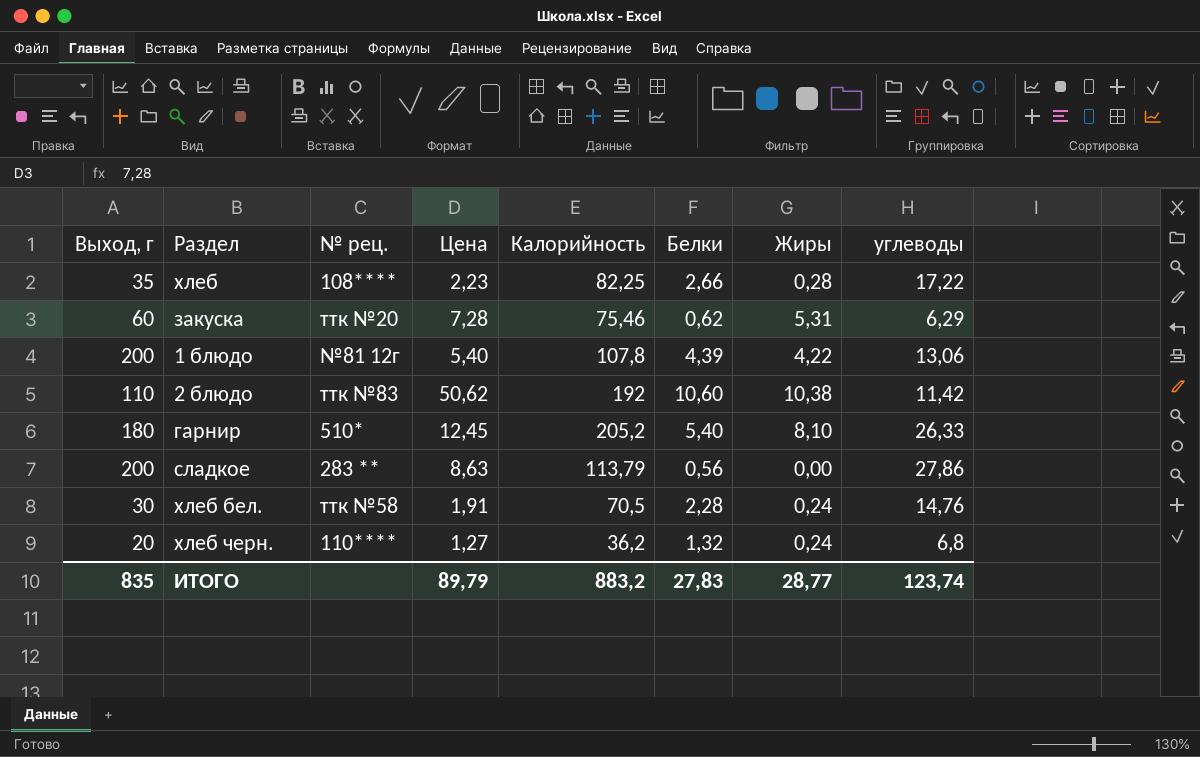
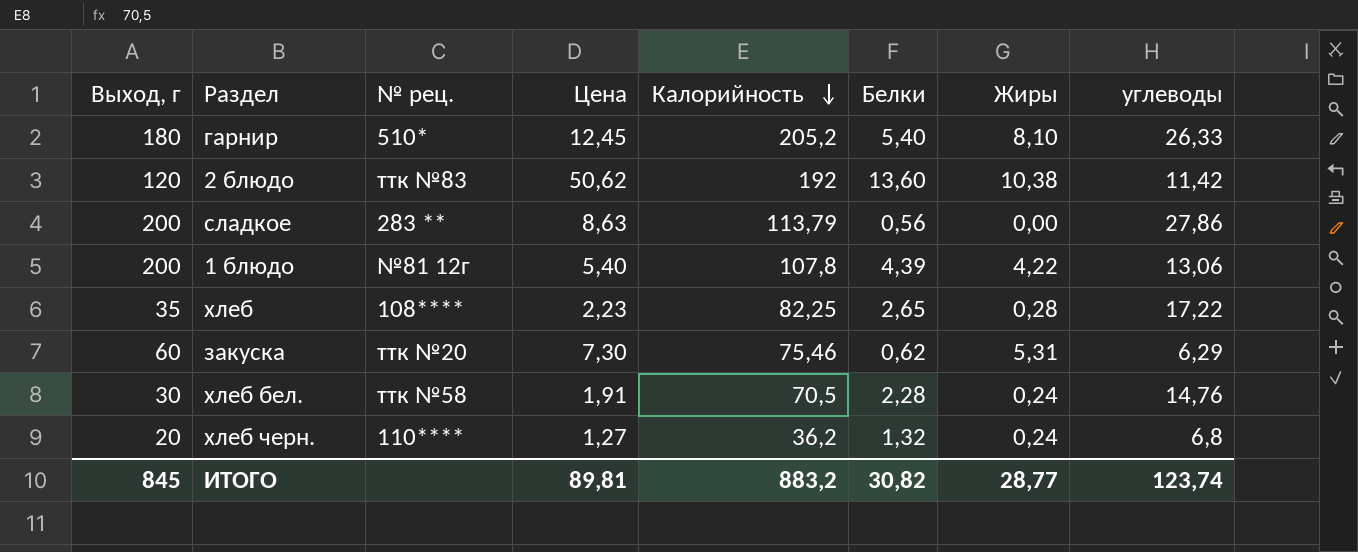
row order: none -> Калорийность descending
2 блюдо | Выход, г: 110 -> 120
2 блюдо | Белки: 10,60 -> 13,60
хлеб | Белки: 2,66 -> 2,65
закуска | Цена: 7,28 -> 7,30
ИТОГО | Выход, г: 835 -> 845
ИТОГО | Цена: 89,79 -> 89,81
ИТОГО | Белки: 27,83 -> 30,82

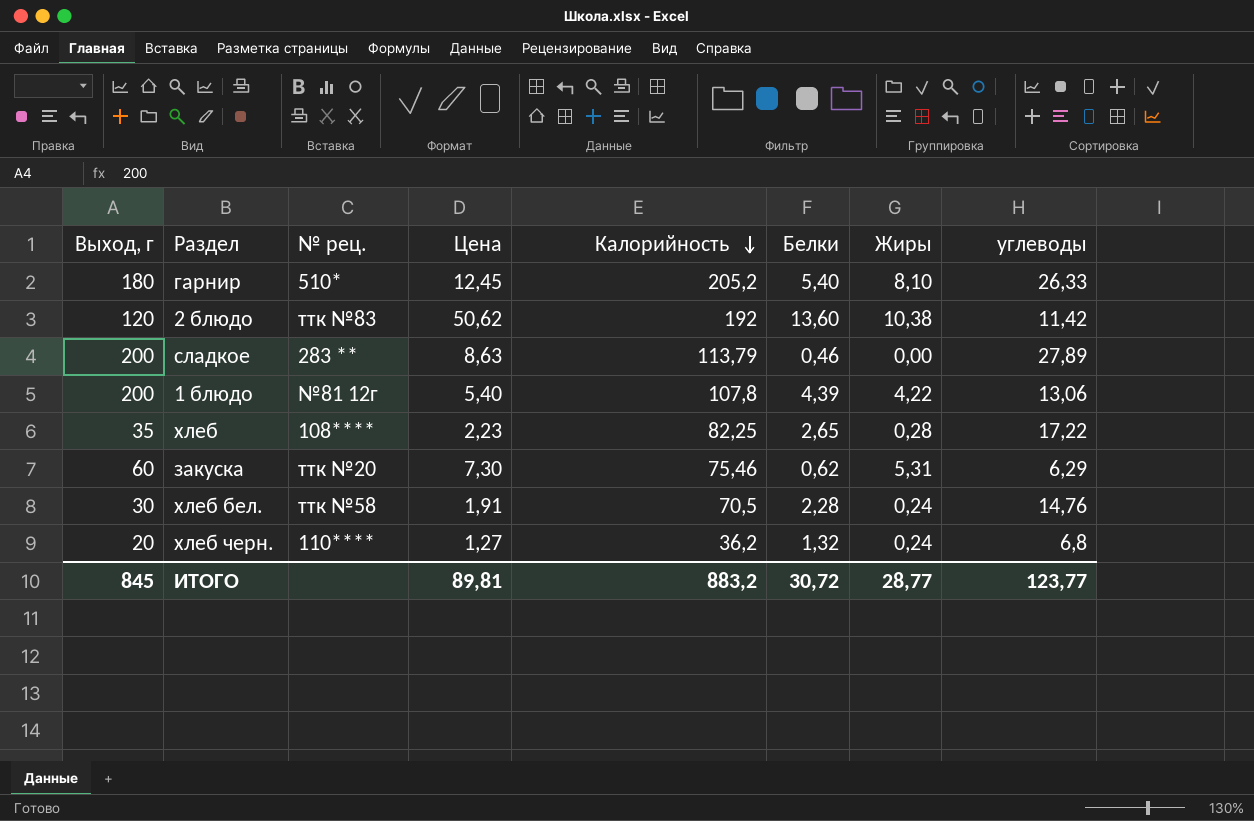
сладкое | Белки: 0,56 -> 0,46
сладкое | углеводы: 27,86 -> 27,89
ИТОГО | Белки: 30,82 -> 30,72
ИТОГО | углеводы: 123,74 -> 123,77

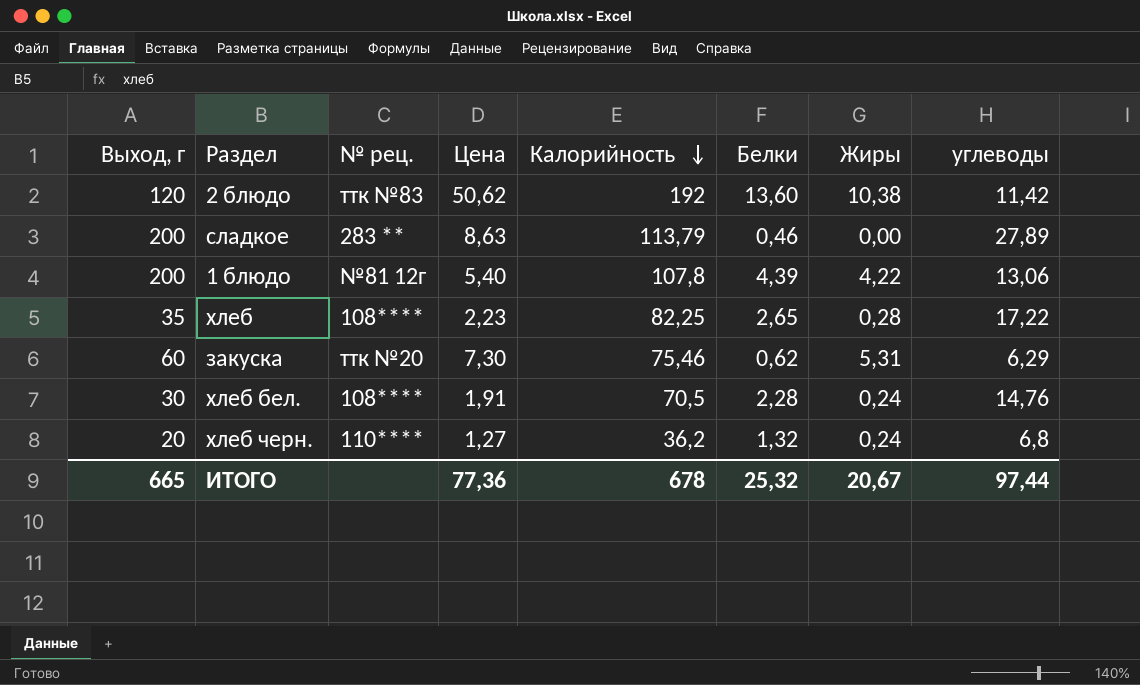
row гарнир: 180 | 510* | 12,45 | 205,2 | 5,40 | 8,10 | 26,33 -> none
хлеб бел. | № рец.: ттк №58 -> 108****
ИТОГО | Выход, г: 845 -> 665
ИТОГО | Цена: 89,81 -> 77,36
ИТОГО | Калорийность: 883,2 -> 678
ИТОГО | Белки: 30,72 -> 25,32
ИТОГО | Жиры: 28,77 -> 20,67
ИТОГО | углеводы: 123,77 -> 97,44

